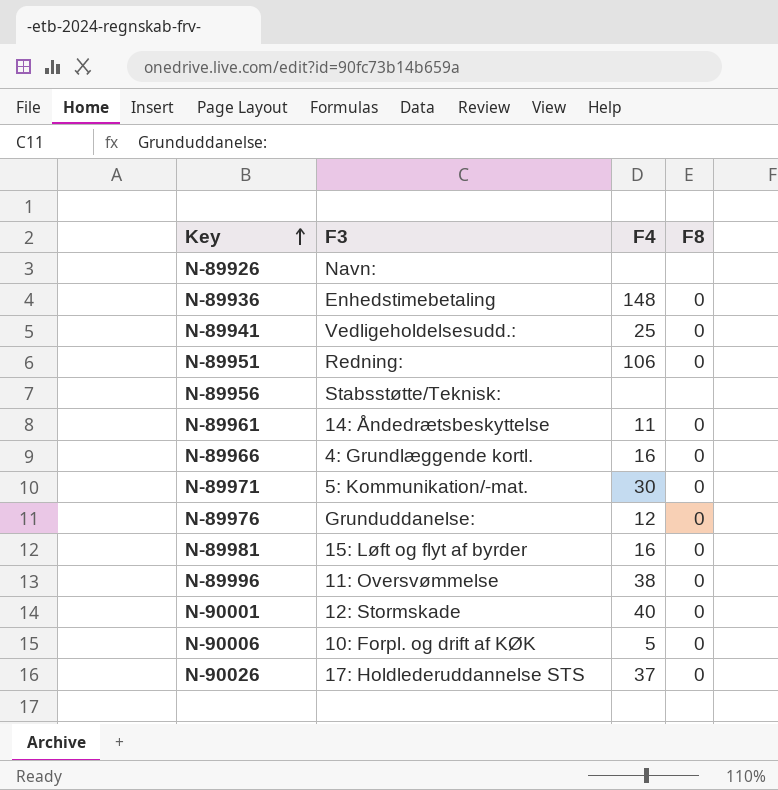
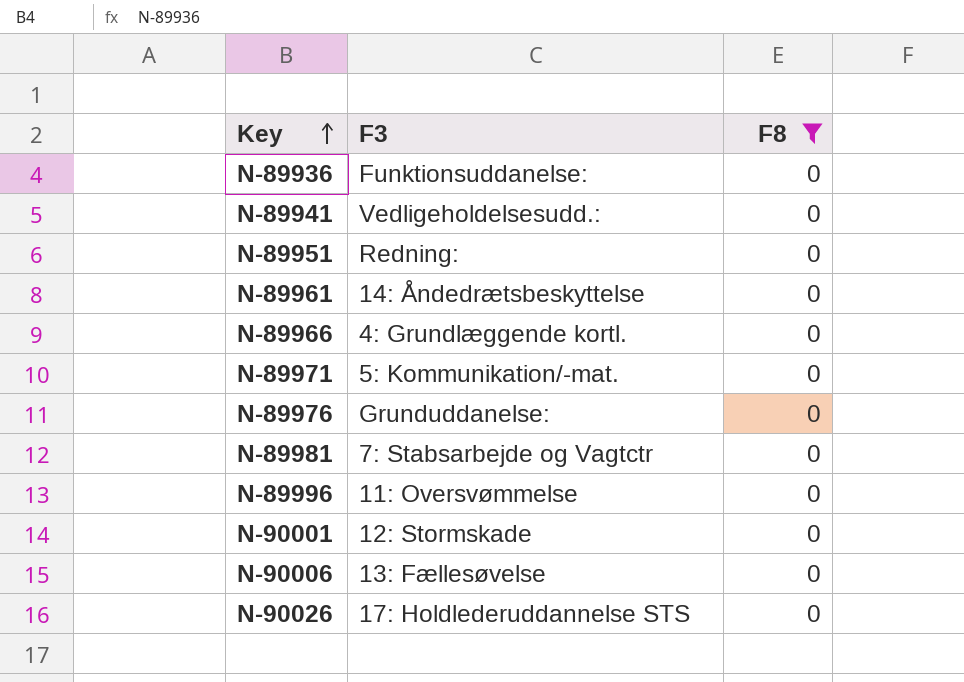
filter: none -> F8 = 0
column F4 | position: 3 -> none
N-89936 | F3: Enhedstimebetaling -> Funktionsuddanelse:
N-89981 | F3: 15: Løft og flyt af byrder -> 7: Stabsarbejde og Vagtctr
N-90006 | F3: 10: Forpl. og drift af KØK -> 13: Fællesøvelse

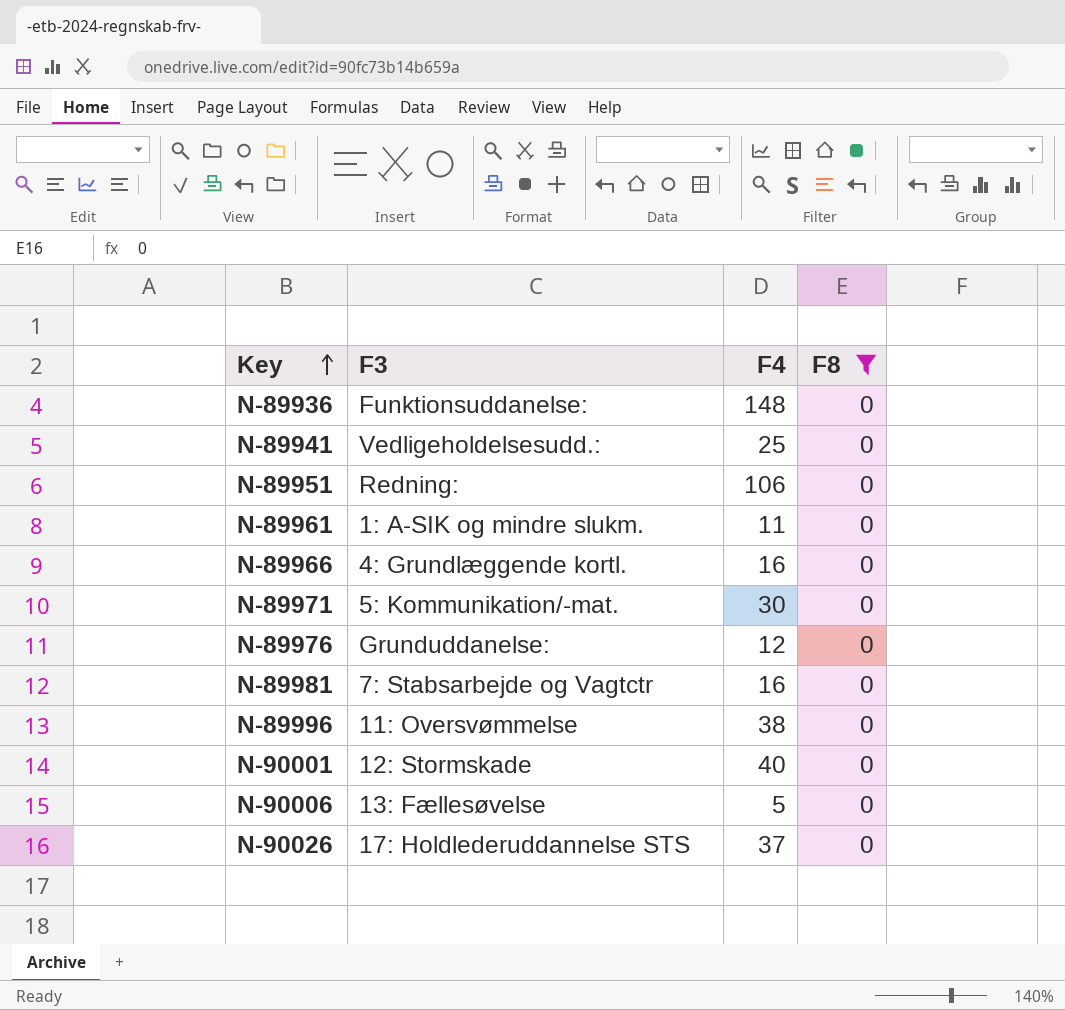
column F4 | position: none -> 3
N-89961 | F3: 14: Åndedrætsbeskyttelse -> 1: A-SIK og mindre slukm.

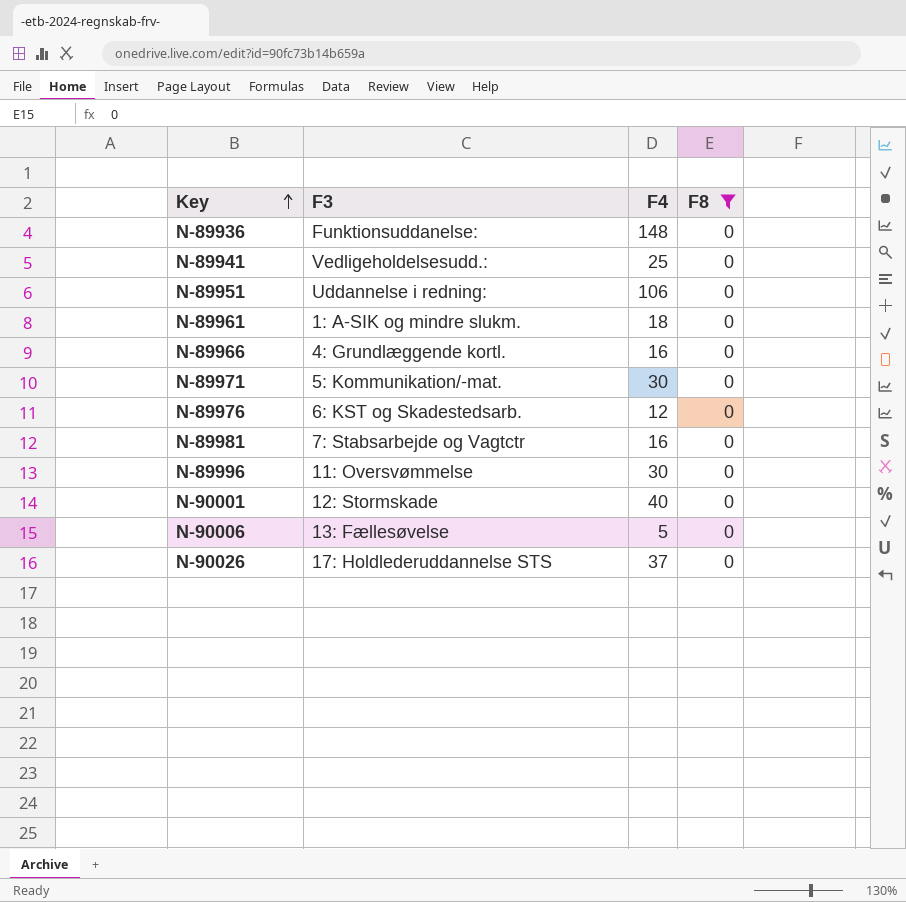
N-89951 | F3: Redning: -> Uddannelse i redning:
N-89961 | F4: 11 -> 18
N-89976 | F3: Grunduddanelse: -> 6: KST og Skadestedsarb.
N-89996 | F4: 38 -> 30

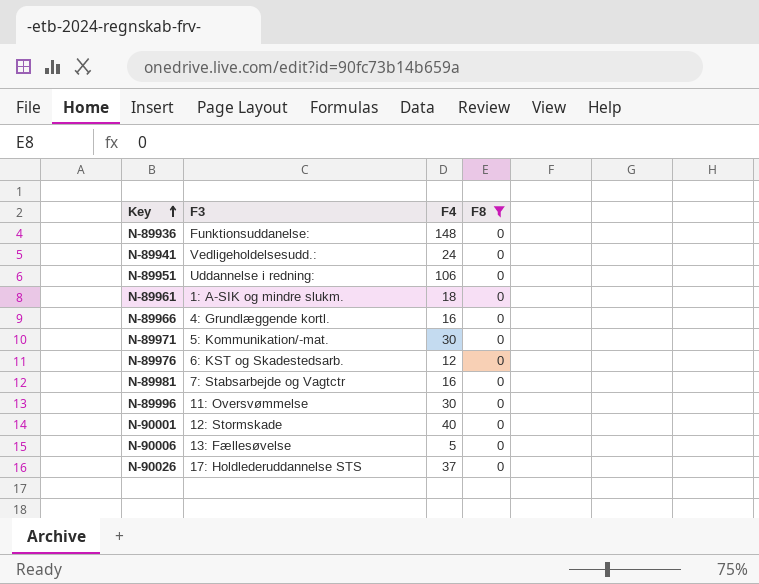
N-89941 | F4: 25 -> 24

